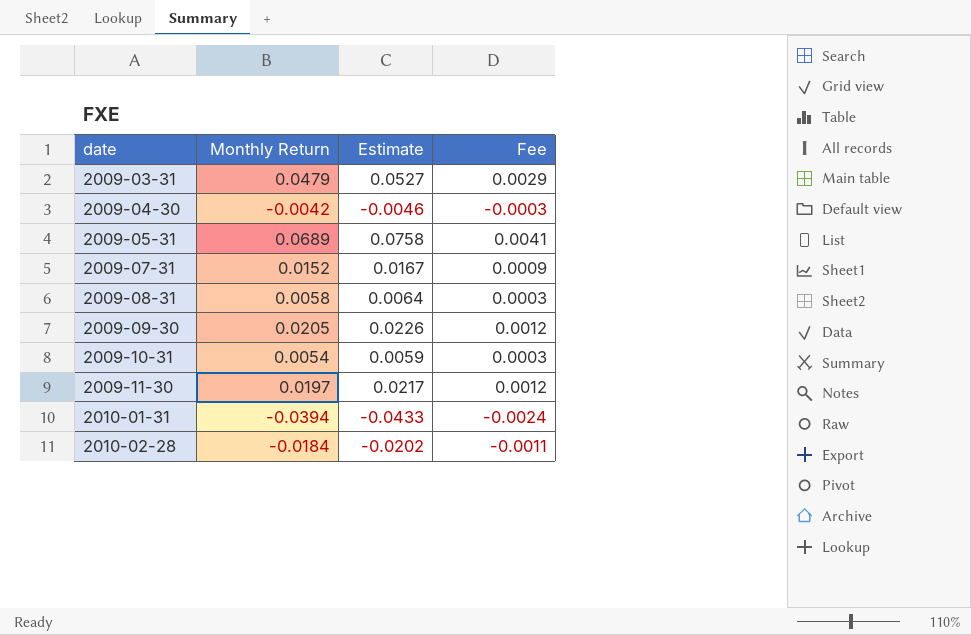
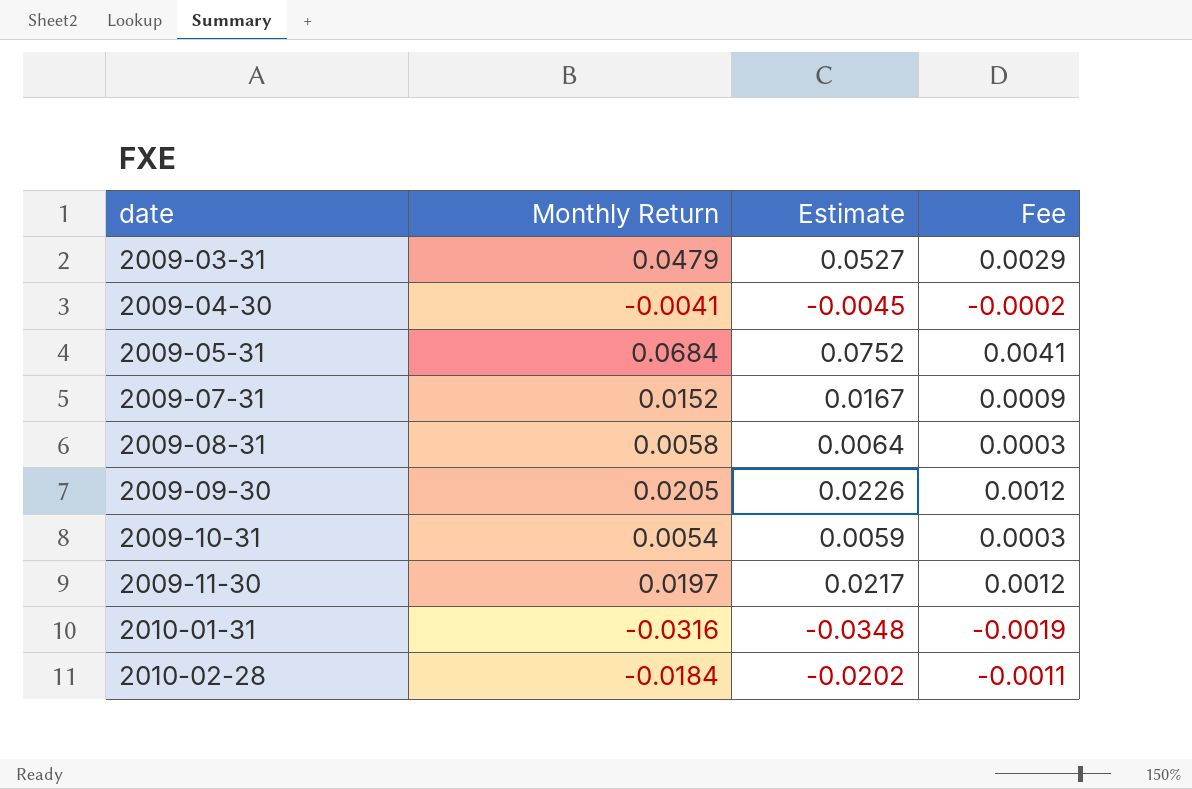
2009-04-30 | Monthly Return: -0.0042 -> -0.0041
2009-04-30 | Estimate: -0.0046 -> -0.0045
2009-04-30 | Fee: -0.0003 -> -0.0002
2009-05-31 | Monthly Return: 0.0689 -> 0.0684
2009-05-31 | Estimate: 0.0758 -> 0.0752
2010-01-31 | Monthly Return: -0.0394 -> -0.0316
2010-01-31 | Estimate: -0.0433 -> -0.0348
2010-01-31 | Fee: -0.0024 -> -0.0019

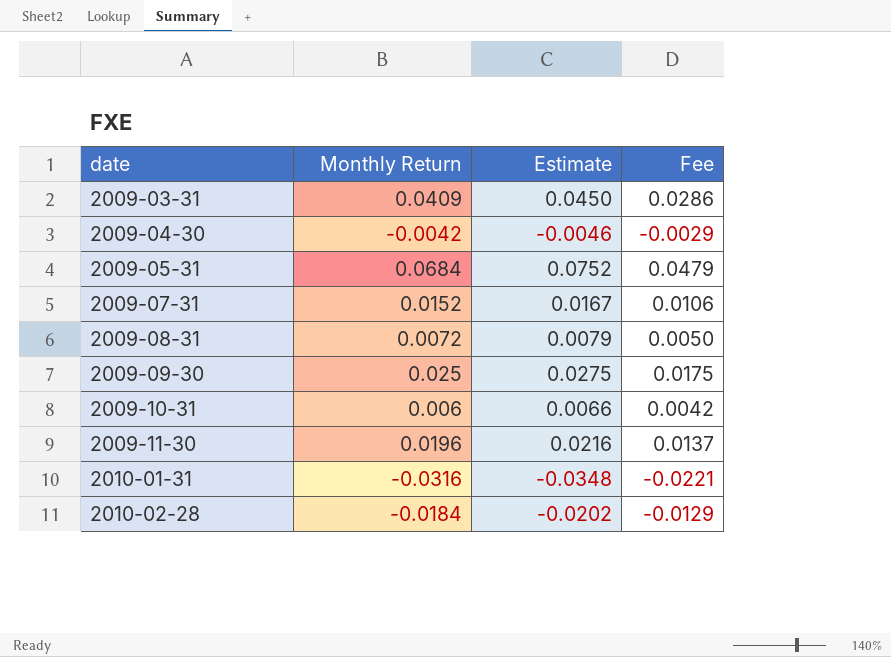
column Fee | formula: [Monthly Return] * 0.06 -> [Monthly Return] * 0.7
2009-03-31 | Monthly Return: 0.0479 -> 0.0409
2009-03-31 | Estimate: 0.0527 -> 0.0450
2009-04-30 | Monthly Return: -0.0041 -> -0.0042
2009-04-30 | Estimate: -0.0045 -> -0.0046
2009-08-31 | Monthly Return: 0.0058 -> 0.0072
2009-08-31 | Estimate: 0.0064 -> 0.0079
2009-09-30 | Monthly Return: 0.0205 -> 0.025
2009-09-30 | Estimate: 0.0226 -> 0.0275
2009-10-31 | Monthly Return: 0.0054 -> 0.006
2009-10-31 | Estimate: 0.0059 -> 0.0066
2009-11-30 | Monthly Return: 0.0197 -> 0.0196
2009-11-30 | Estimate: 0.0217 -> 0.0216

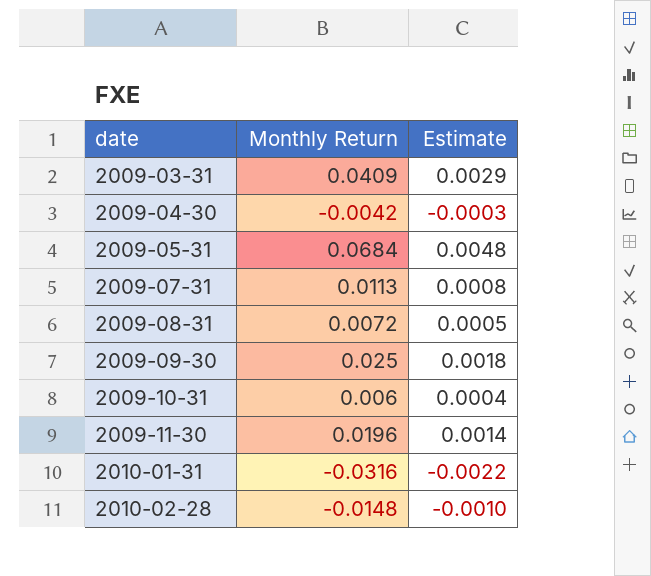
column Fee | formula: [Monthly Return] * 0.7 -> none
column Estimate | formula: [Monthly Return] * 1.1 -> [Monthly Return] * 0.07
2009-07-31 | Monthly Return: 0.0152 -> 0.0113
2010-02-28 | Monthly Return: -0.0184 -> -0.0148

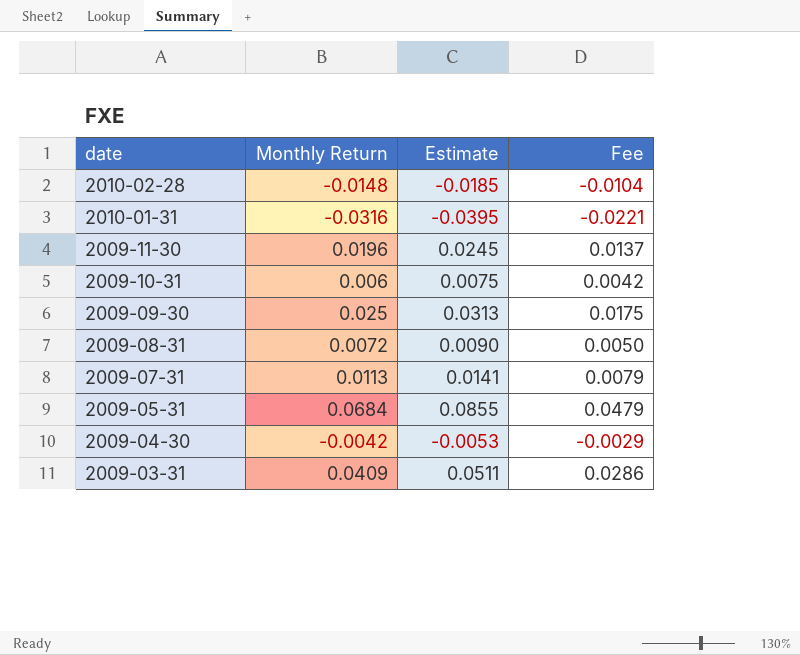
row order: date ascending -> date descending
column Estimate | formula: [Monthly Return] * 0.07 -> [Monthly Return] * 1.25
column Fee | formula: none -> [Monthly Return] * 0.7

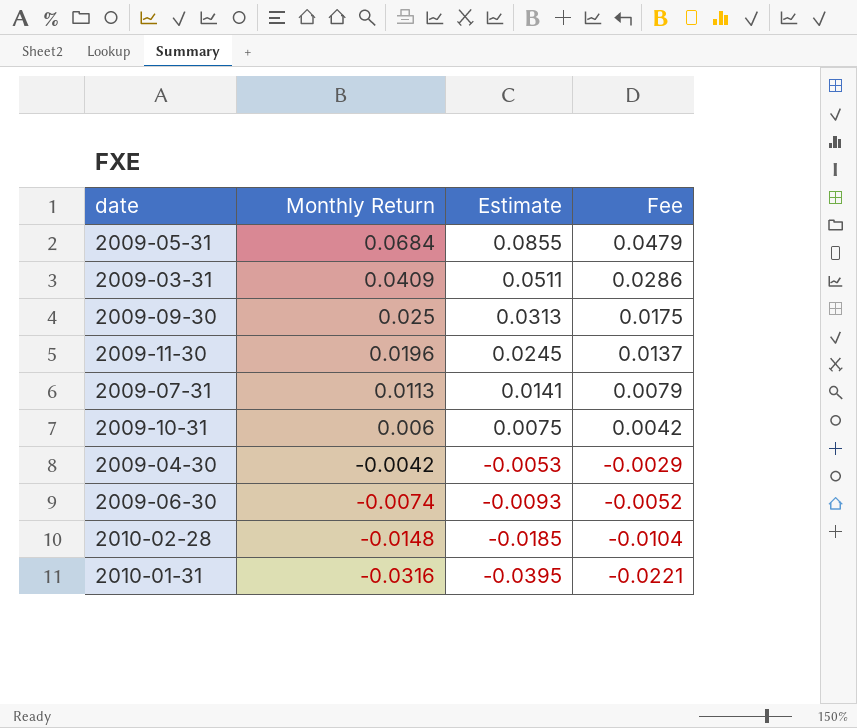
row order: date descending -> Monthly Return descending
row 2009-08-31: 0.0072 | 0.0090 | 0.0050 -> none
row 2009-06-30: none -> -0.0074 | -0.0093 | -0.0052

